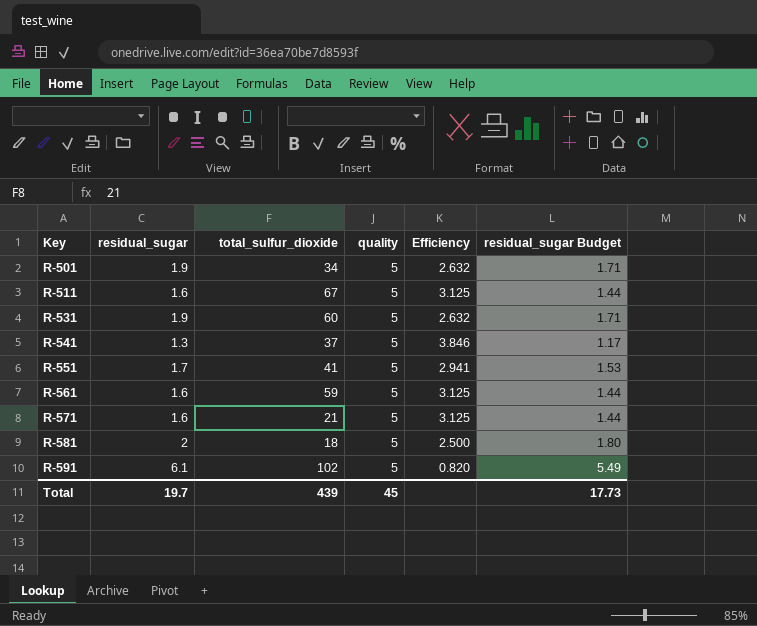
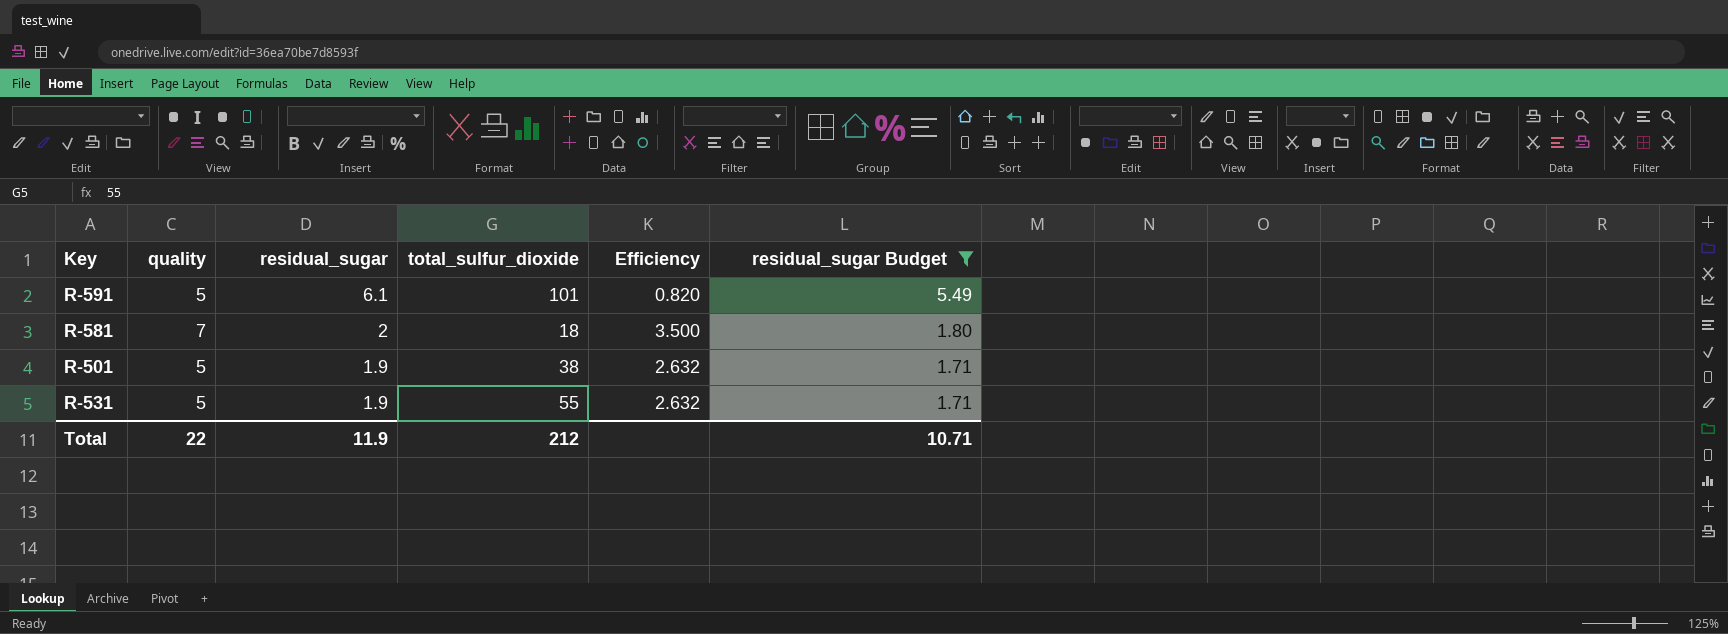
filter: none -> residual_sugar Budget >= 1.71
row order: Key ascending -> residual_sugar descending
column quality | position: 4 -> 2
R-591 | total_sulfur_dioxide: 102 -> 101
R-581 | quality: 5 -> 7
R-581 | Efficiency: 2.500 -> 3.500
R-501 | total_sulfur_dioxide: 34 -> 38
R-531 | total_sulfur_dioxide: 60 -> 55
Total | quality: 45 -> 22
Total | residual_sugar: 19.7 -> 11.9
Total | total_sulfur_dioxide: 439 -> 212
Total | residual_sugar Budget: 17.73 -> 10.71

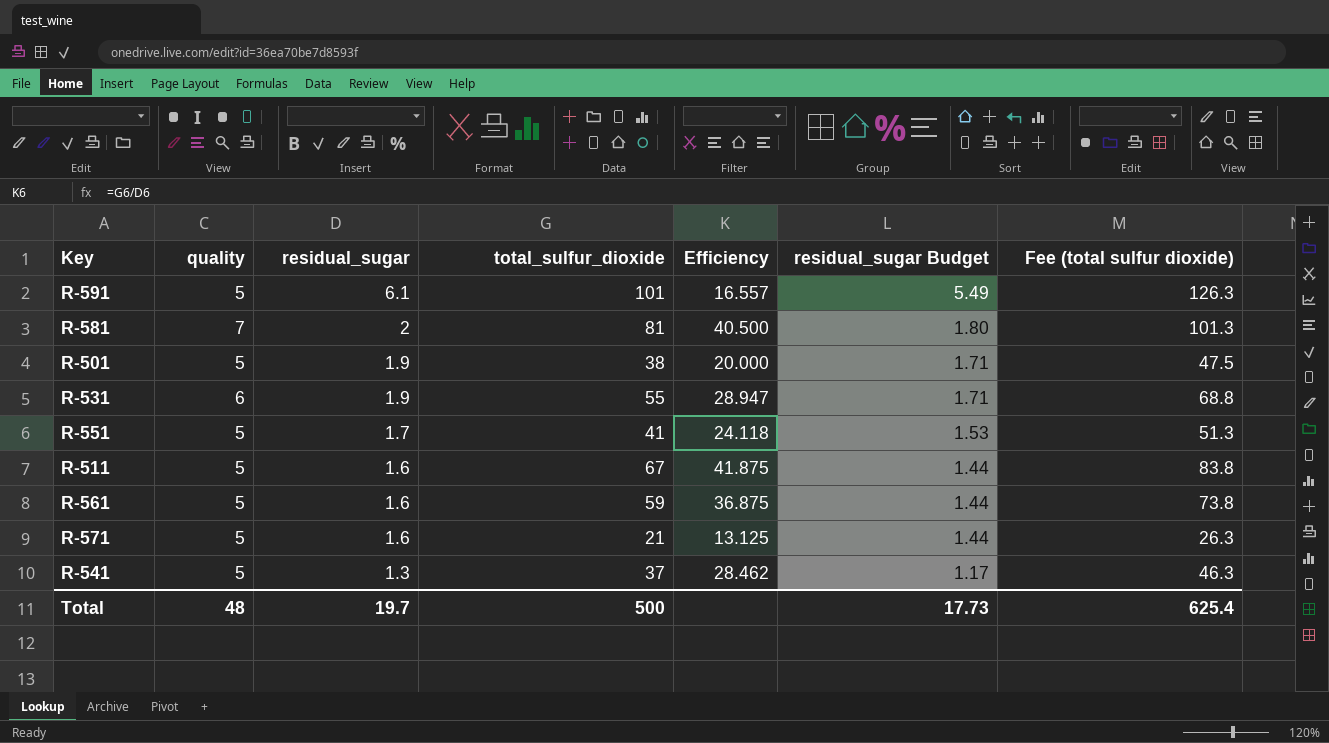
filter: residual_sugar Budget >= 1.71 -> none
column Efficiency | formula: [quality] / [residual_sugar] -> [total_sulfur_dioxide] / [residual_sugar]
column Fee (total sulfur dioxide) | formula: none -> [total_sulfur_dioxide] * 1.25
R-581 | total_sulfur_dioxide: 18 -> 81
R-531 | quality: 5 -> 6
Total | quality: 22 -> 48
Total | residual_sugar: 11.9 -> 19.7
Total | total_sulfur_dioxide: 212 -> 500
Total | residual_sugar Budget: 10.71 -> 17.73

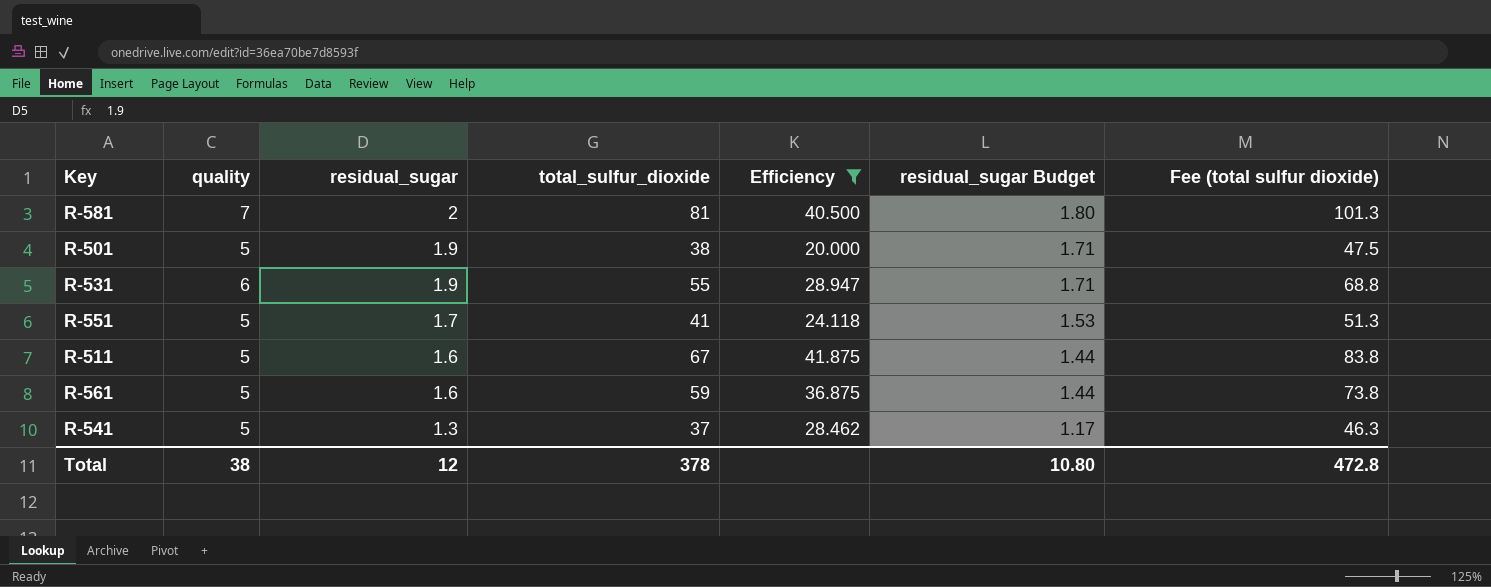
filter: none -> Efficiency >= 20.000
Total | quality: 48 -> 38
Total | residual_sugar: 19.7 -> 12
Total | total_sulfur_dioxide: 500 -> 378
Total | residual_sugar Budget: 17.73 -> 10.80
Total | Fee (total sulfur dioxide): 625.4 -> 472.8

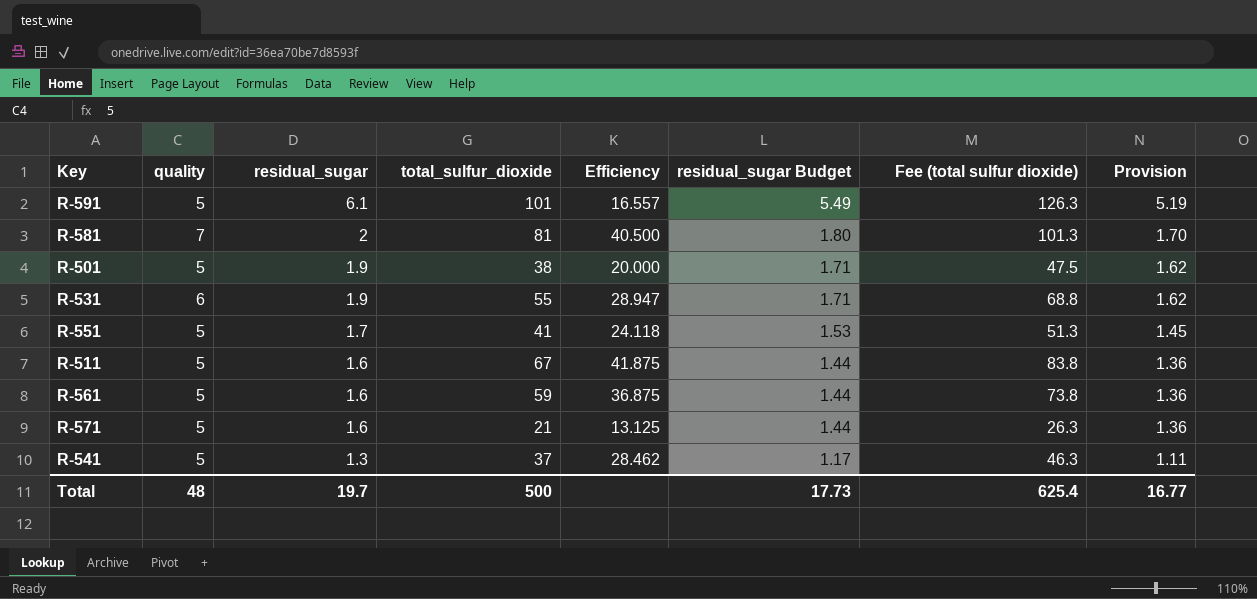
filter: Efficiency >= 20.000 -> none
column Provision | formula: none -> [residual_sugar] * 0.85
Total | quality: 38 -> 48
Total | residual_sugar: 12 -> 19.7
Total | total_sulfur_dioxide: 378 -> 500
Total | residual_sugar Budget: 10.80 -> 17.73
Total | Fee (total sulfur dioxide): 472.8 -> 625.4

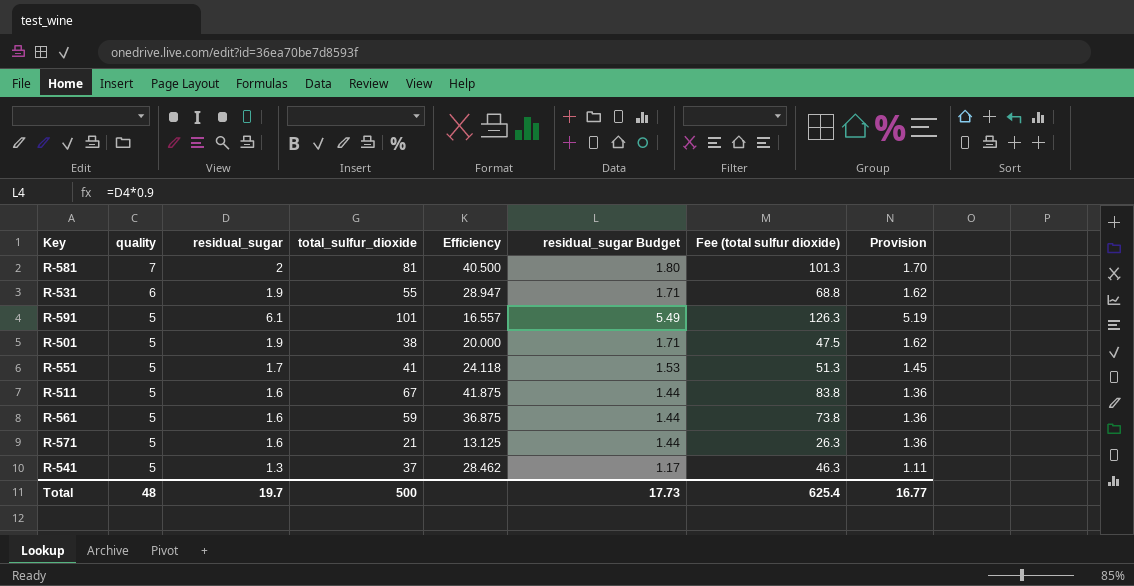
row order: residual_sugar descending -> quality descending

